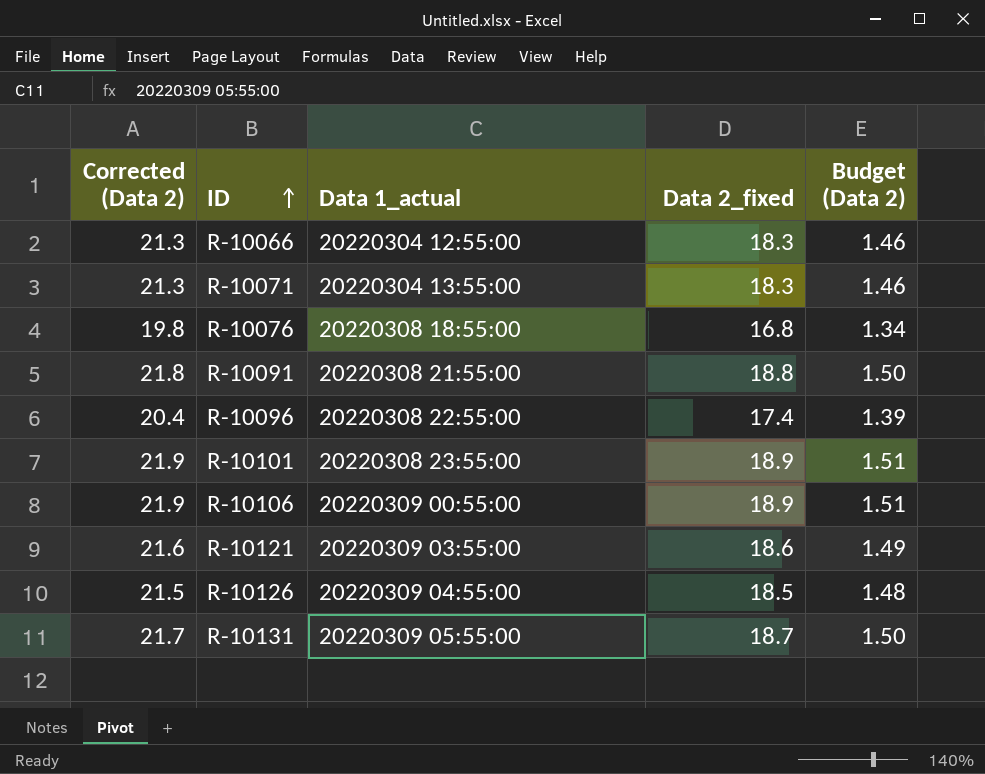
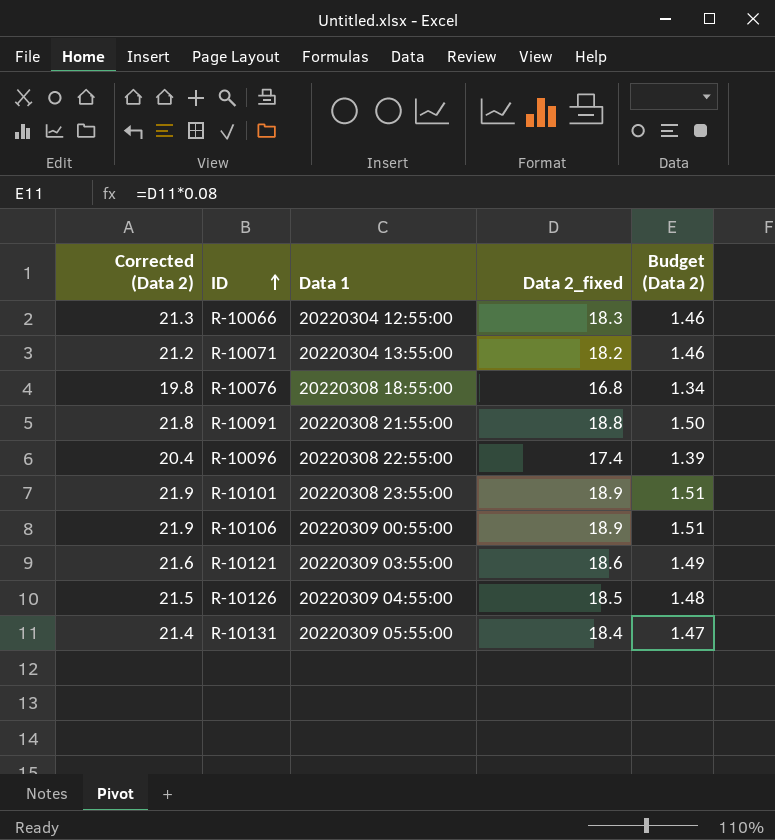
column name: Data 1_actual -> Data 1
R-10071 | Corrected (Data 2): 21.3 -> 21.2
R-10071 | Data 2_fixed: 18.3 -> 18.2
R-10131 | Corrected (Data 2): 21.7 -> 21.4
R-10131 | Data 2_fixed: 18.7 -> 18.4
R-10131 | Budget (Data 2): 1.50 -> 1.47

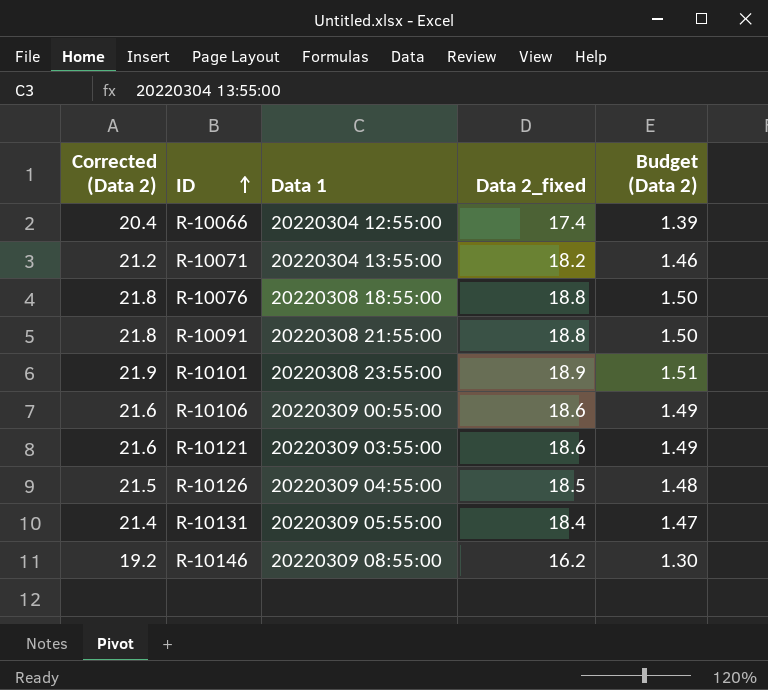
row R-10096: 20.4 | 20220308 22:55:00 | 17.4 | 1.39 -> none
R-10066 | Corrected (Data 2): 21.3 -> 20.4
R-10066 | Data 2_fixed: 18.3 -> 17.4
R-10066 | Budget (Data 2): 1.46 -> 1.39
R-10076 | Corrected (Data 2): 19.8 -> 21.8
R-10076 | Data 2_fixed: 16.8 -> 18.8
R-10076 | Budget (Data 2): 1.34 -> 1.50
R-10106 | Corrected (Data 2): 21.9 -> 21.6
R-10106 | Data 2_fixed: 18.9 -> 18.6
R-10106 | Budget (Data 2): 1.51 -> 1.49
row R-10146: none -> 19.2 | 20220309 08:55:00 | 16.2 | 1.30

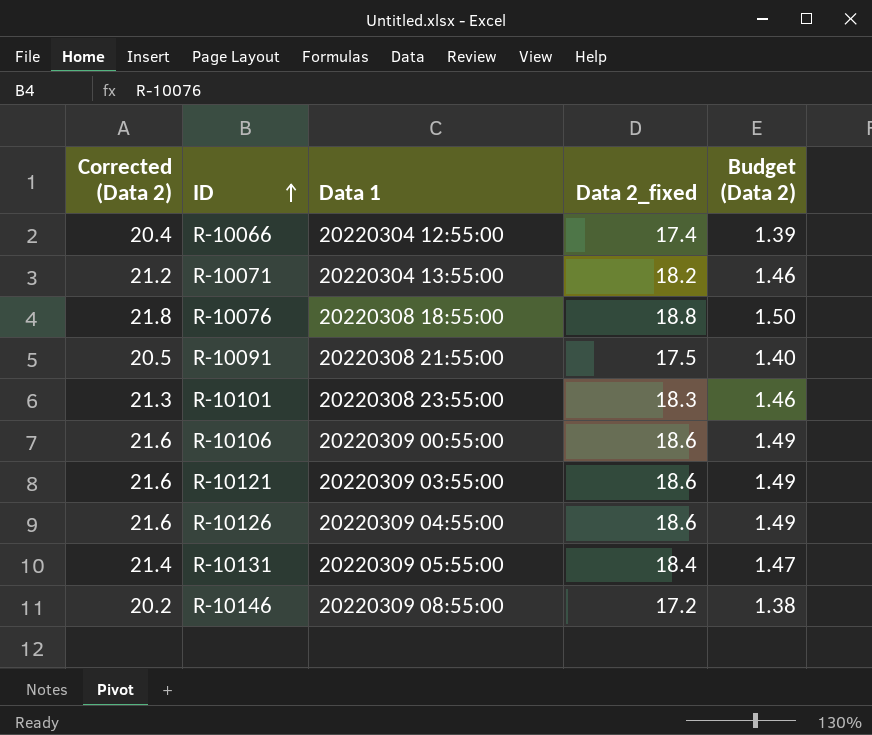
R-10091 | Corrected (Data 2): 21.8 -> 20.5
R-10091 | Data 2_fixed: 18.8 -> 17.5
R-10091 | Budget (Data 2): 1.50 -> 1.40
R-10101 | Corrected (Data 2): 21.9 -> 21.3
R-10101 | Data 2_fixed: 18.9 -> 18.3
R-10101 | Budget (Data 2): 1.51 -> 1.46
R-10126 | Corrected (Data 2): 21.5 -> 21.6
R-10126 | Data 2_fixed: 18.5 -> 18.6
R-10126 | Budget (Data 2): 1.48 -> 1.49
R-10146 | Corrected (Data 2): 19.2 -> 20.2
R-10146 | Data 2_fixed: 16.2 -> 17.2
R-10146 | Budget (Data 2): 1.30 -> 1.38

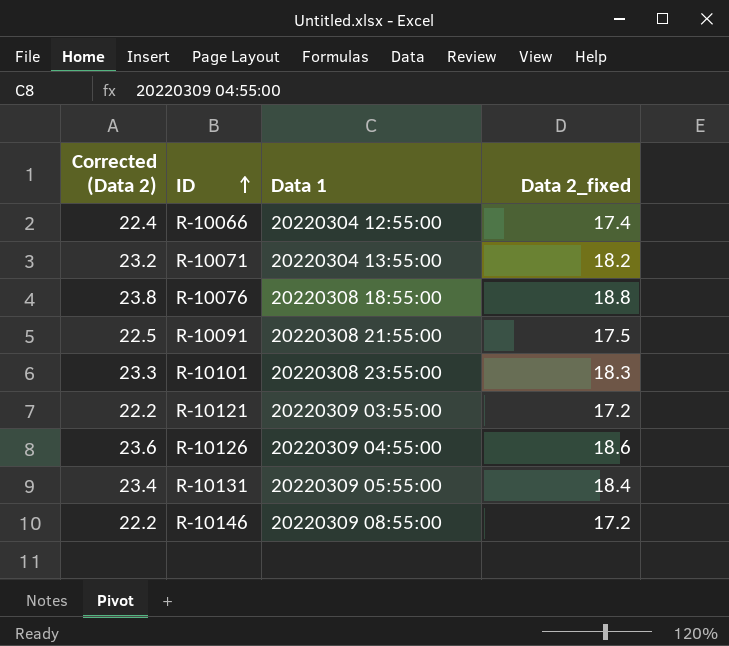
column Budget (Data 2) | formula: [Data 2_fixed] * 0.08 -> none
column Corrected (Data 2) | formula: [Data 2_fixed] + 3 -> [Data 2_fixed] + 5
row R-10106: 21.6 | 20220309 00:55:00 | 18.6 | 1.49 -> none
R-10121 | Data 2_fixed: 18.6 -> 17.2

